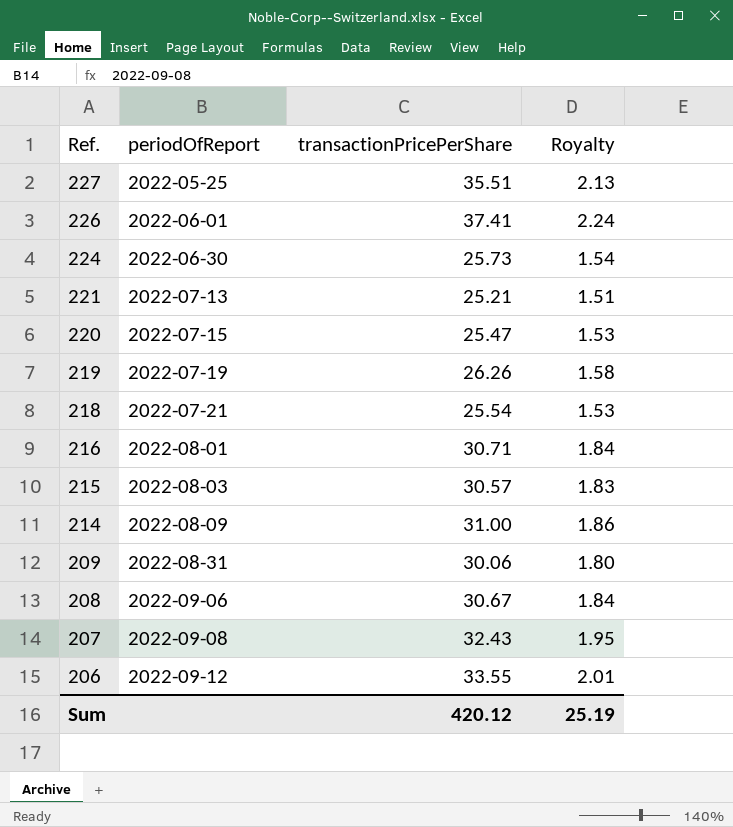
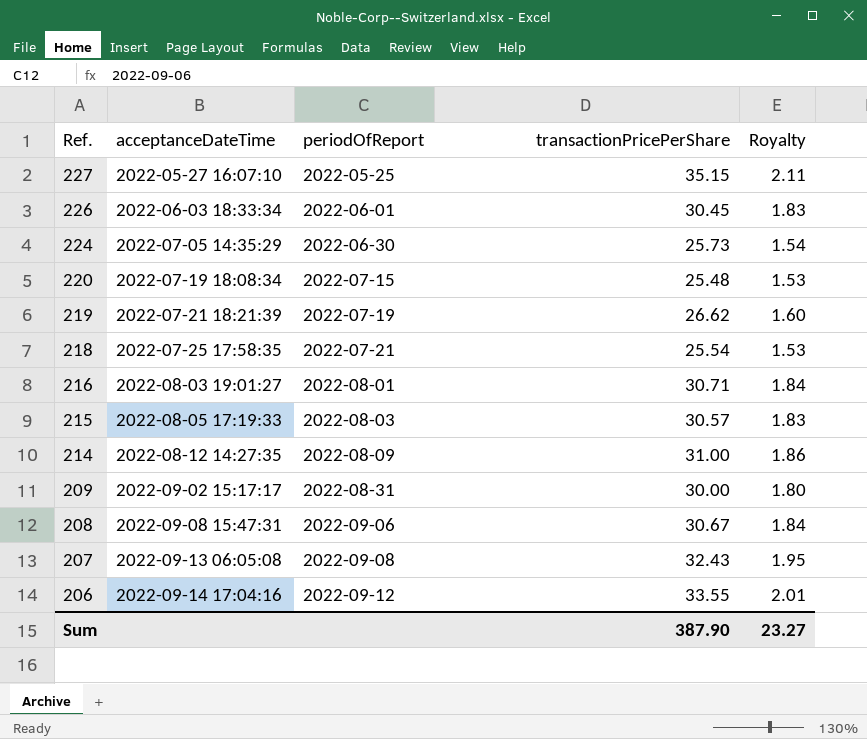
column acceptanceDateTime | position: none -> 2
row 221: 2022-07-13 | 25.21 | 1.51 -> none
227 | transactionPricePerShare: 35.51 -> 35.15
227 | Royalty: 2.13 -> 2.11
226 | transactionPricePerShare: 37.41 -> 30.45
226 | Royalty: 2.24 -> 1.83
220 | transactionPricePerShare: 25.47 -> 25.48
219 | transactionPricePerShare: 26.26 -> 26.62
219 | Royalty: 1.58 -> 1.60
209 | transactionPricePerShare: 30.06 -> 30.00
Sum | transactionPricePerShare: 420.12 -> 387.90
Sum | Royalty: 25.19 -> 23.27

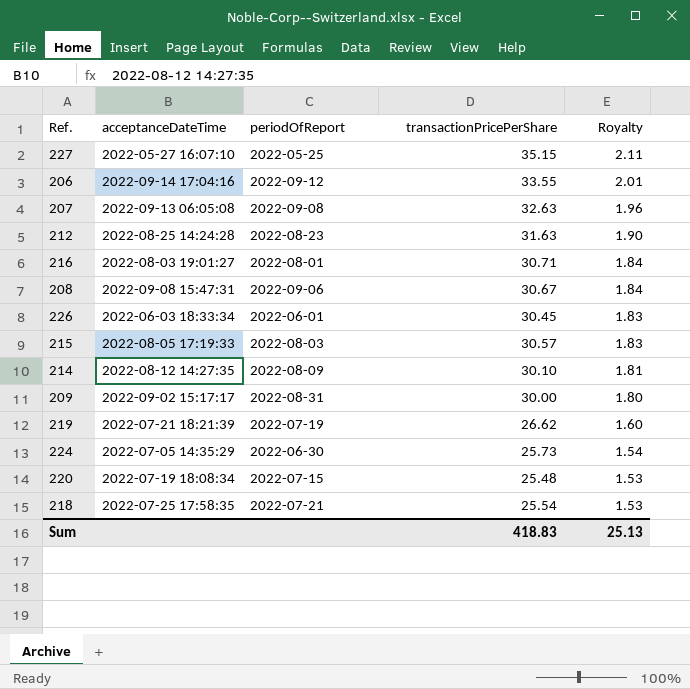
row order: Ref. descending -> Royalty descending
207 | transactionPricePerShare: 32.43 -> 32.63
207 | Royalty: 1.95 -> 1.96
row 212: none -> 2022-08-25 14:24:28 | 2022-08-23 | 31.63 | 1.90
214 | transactionPricePerShare: 31.00 -> 30.10
214 | Royalty: 1.86 -> 1.81
Sum | transactionPricePerShare: 387.90 -> 418.83
Sum | Royalty: 23.27 -> 25.13

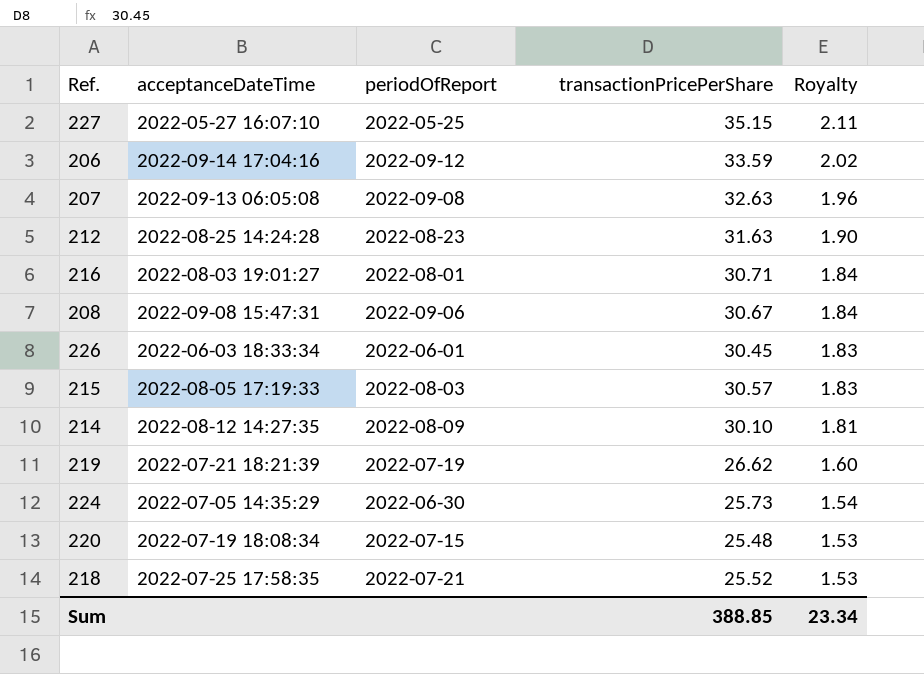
row 209: 2022-09-02 15:17:17 | 2022-08-31 | 30.00 | 1.80 -> none
206 | transactionPricePerShare: 33.55 -> 33.59
206 | Royalty: 2.01 -> 2.02
218 | transactionPricePerShare: 25.54 -> 25.52
Sum | transactionPricePerShare: 418.83 -> 388.85
Sum | Royalty: 25.13 -> 23.34

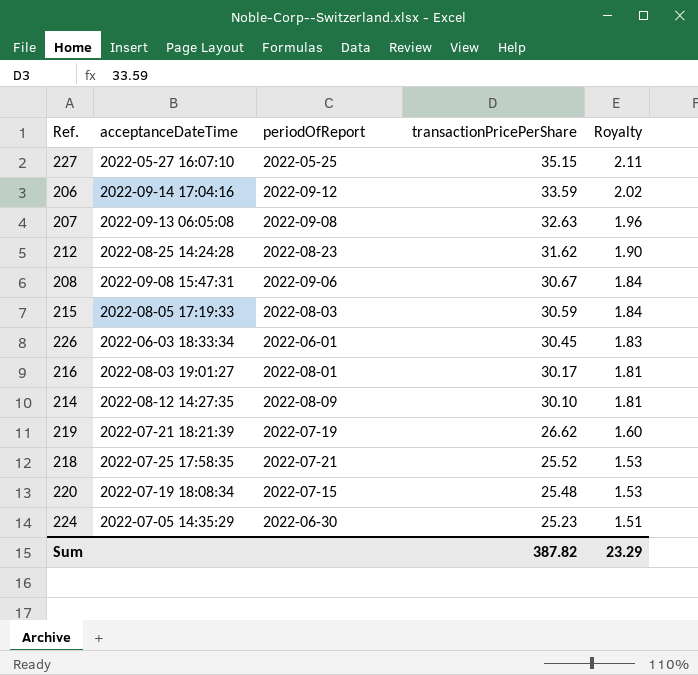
row order: Royalty descending -> transactionPricePerShare descending
212 | transactionPricePerShare: 31.63 -> 31.62
215 | transactionPricePerShare: 30.57 -> 30.59
215 | Royalty: 1.83 -> 1.84
216 | transactionPricePerShare: 30.71 -> 30.17
216 | Royalty: 1.84 -> 1.81
224 | transactionPricePerShare: 25.73 -> 25.23
224 | Royalty: 1.54 -> 1.51
Sum | transactionPricePerShare: 388.85 -> 387.82
Sum | Royalty: 23.34 -> 23.29

